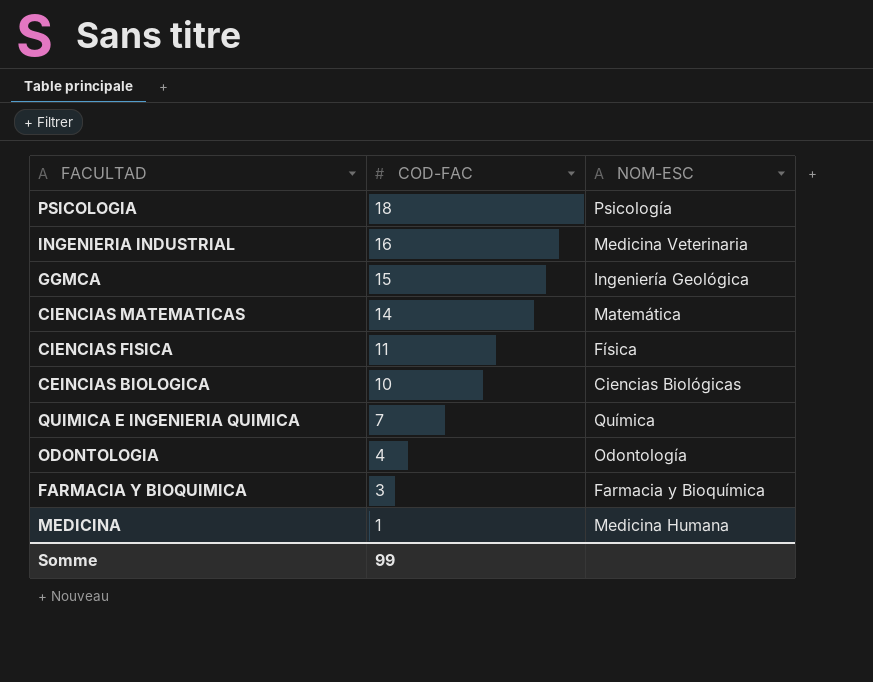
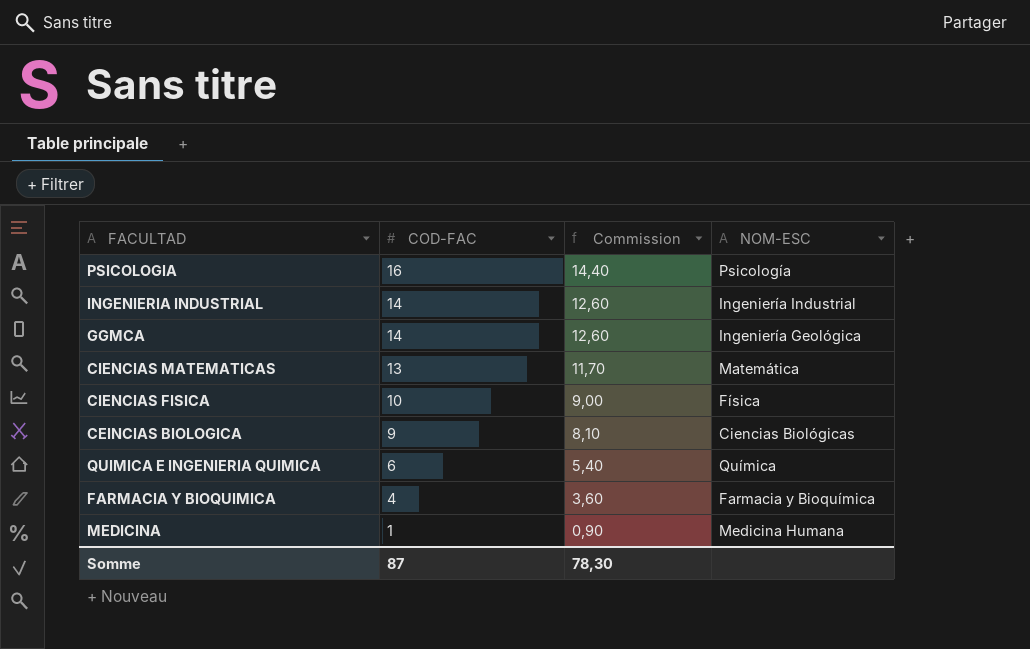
column Commission | formula: none -> [COD-FAC] * 0,9
row ODONTOLOGIA: 4 | Odontología -> none
PSICOLOGIA | COD-FAC: 18 -> 16
INGENIERIA INDUSTRIAL | COD-FAC: 16 -> 14
INGENIERIA INDUSTRIAL | NOM-ESC: Medicina Veterinaria -> Ingeniería Industrial
GGMCA | COD-FAC: 15 -> 14
CIENCIAS MATEMATICAS | COD-FAC: 14 -> 13
CIENCIAS FISICA | COD-FAC: 11 -> 10
CEINCIAS BIOLOGICA | COD-FAC: 10 -> 9
QUIMICA E INGENIERIA QUIMICA | COD-FAC: 7 -> 6
FARMACIA Y BIOQUIMICA | COD-FAC: 3 -> 4
Somme | COD-FAC: 99 -> 87

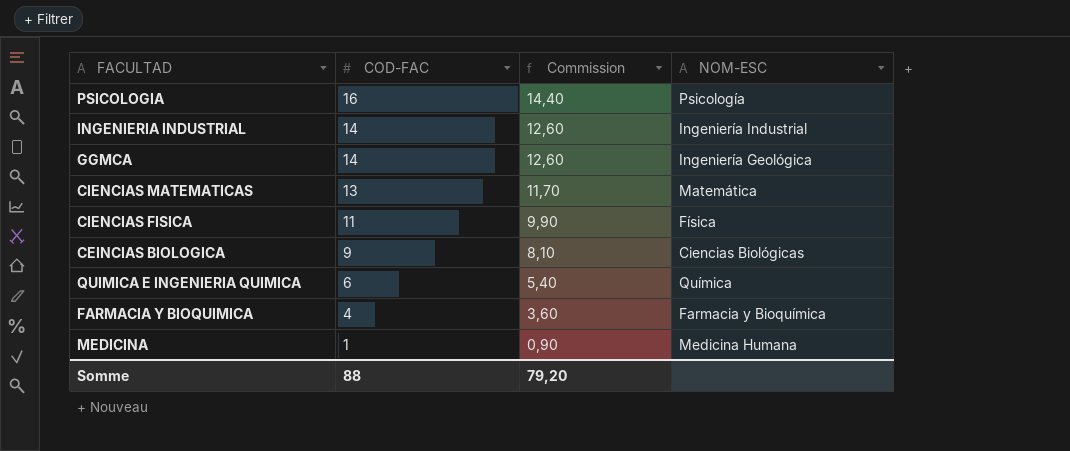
CIENCIAS FISICA | COD-FAC: 10 -> 11
CIENCIAS FISICA | Commission: 9,00 -> 9,90
Somme | COD-FAC: 87 -> 88
Somme | Commission: 78,30 -> 79,20

